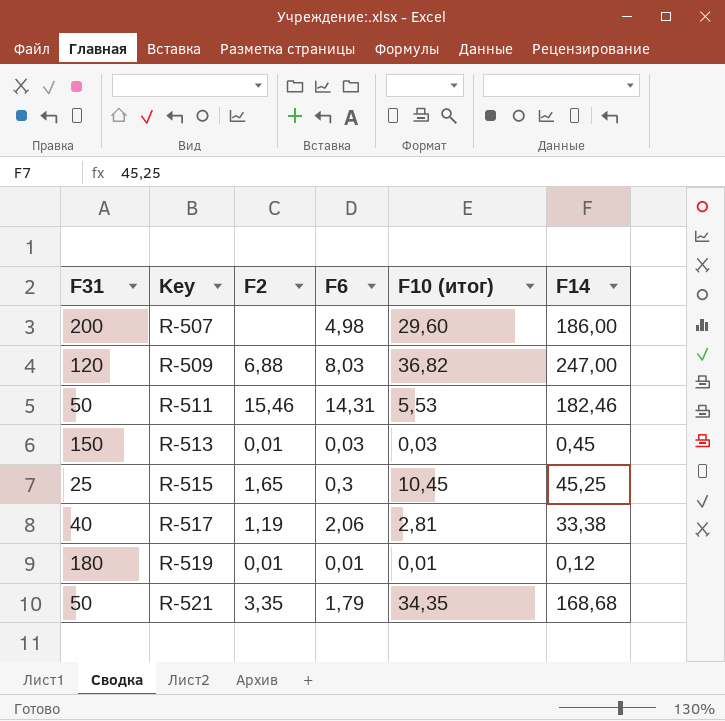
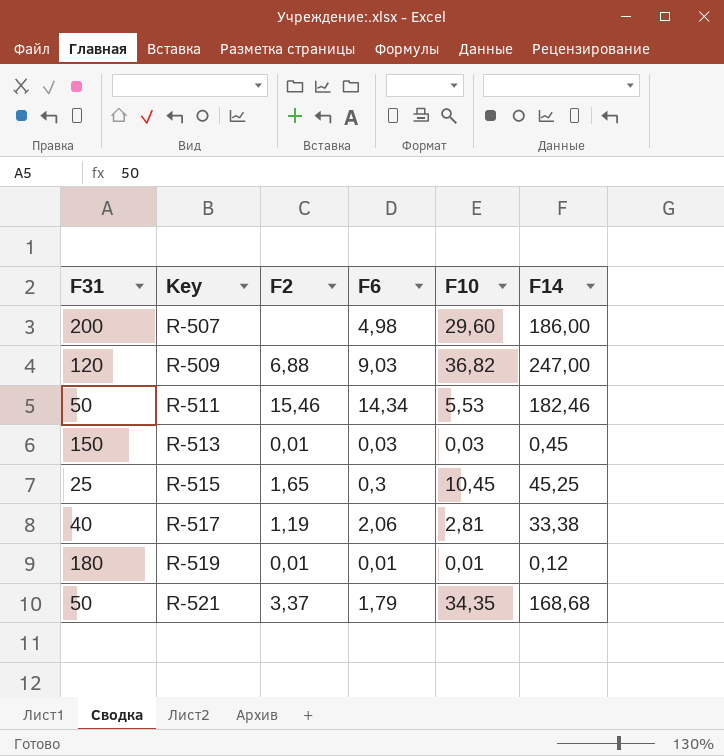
column name: F10 (итог) -> F10
R-509 | F6: 8,03 -> 9,03
R-511 | F6: 14,31 -> 14,34
R-521 | F2: 3,35 -> 3,37

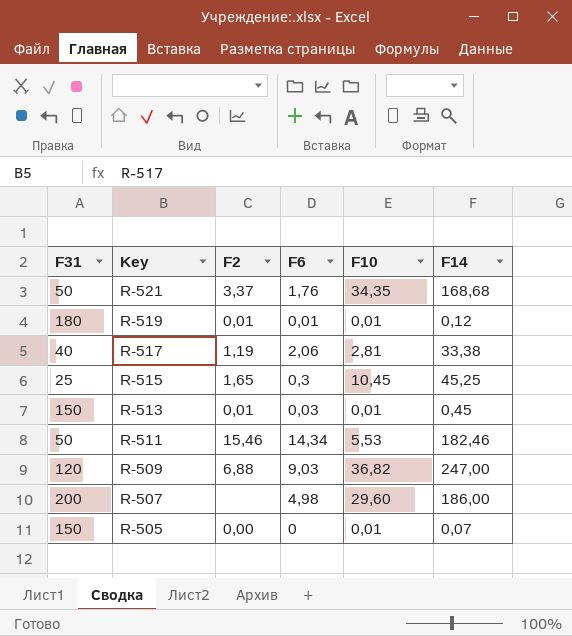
row order: Key ascending -> Key descending
R-521 | F6: 1,79 -> 1,76
R-513 | F10: 0,03 -> 0,01
row R-505: none -> 150 | 0,00 | 0 | 0,01 | 0,07

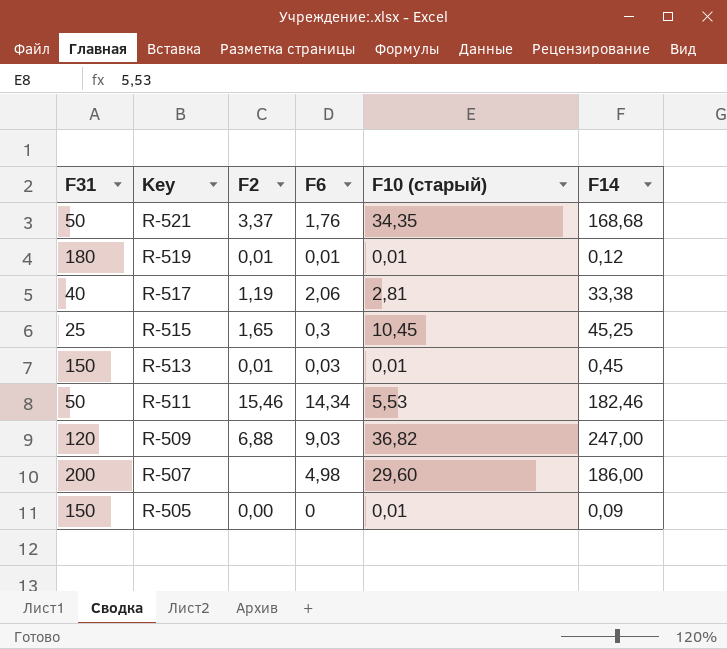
column name: F10 -> F10 (старый)
R-505 | F14: 0,07 -> 0,09

